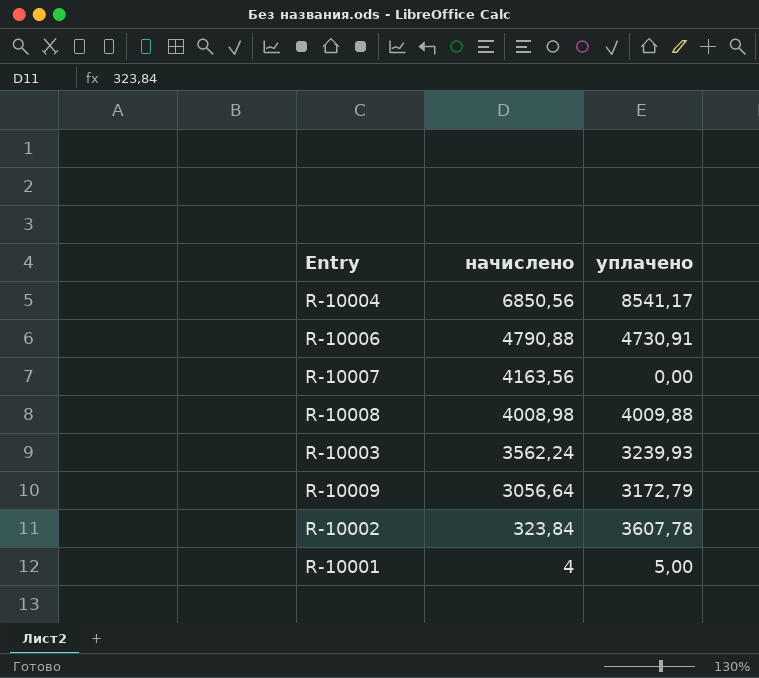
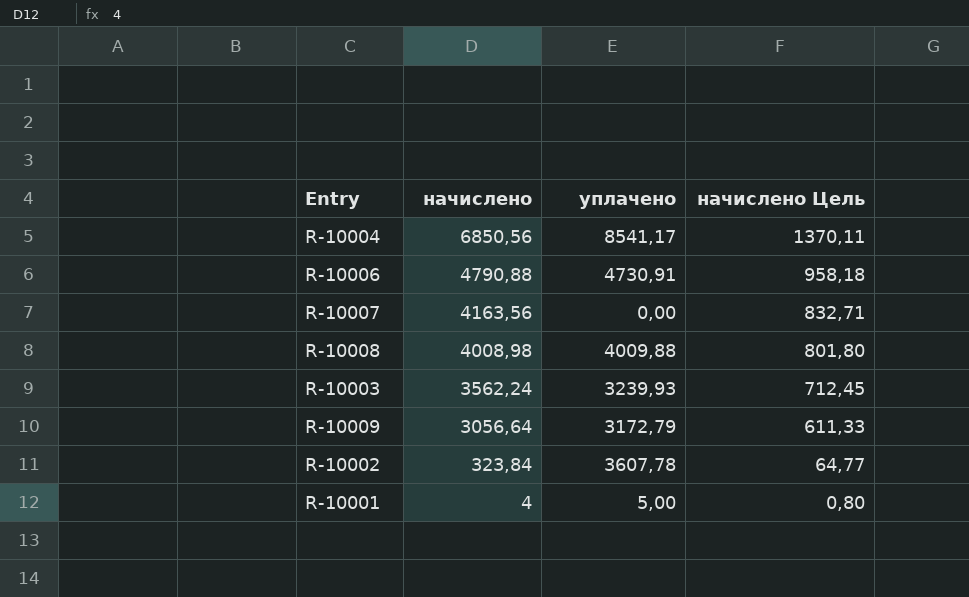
column начислено Цель | formula: none -> [начислено] * 0,2

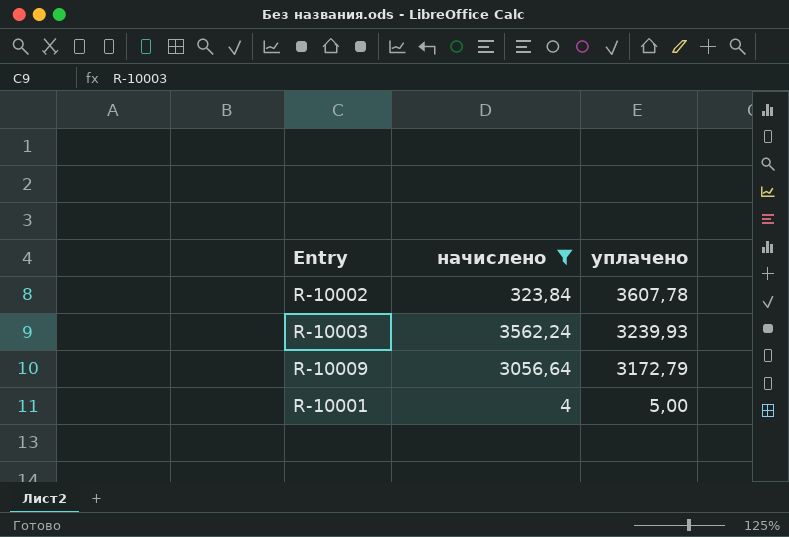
filter: none -> начислено <= 3562,24
row order: начислено descending -> уплачено descending
column начислено Цель | formula: [начислено] * 0,2 -> none

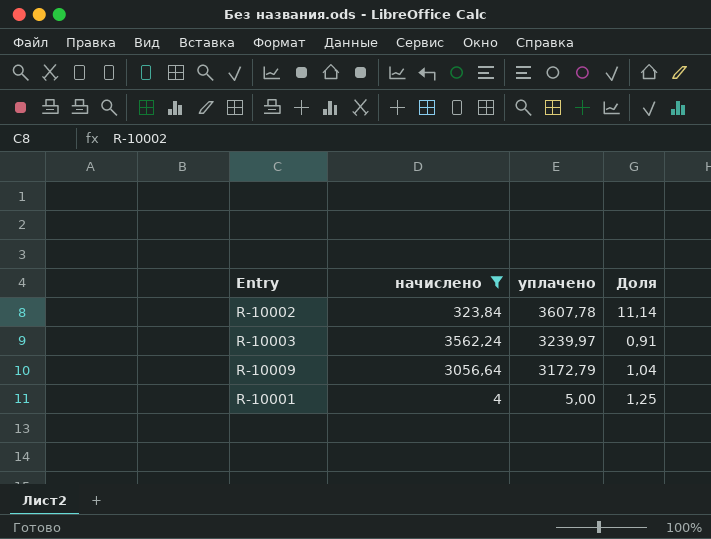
column Доля | formula: none -> [уплачено] / [начислено]
R-10003 | уплачено: 3239,93 -> 3239,97

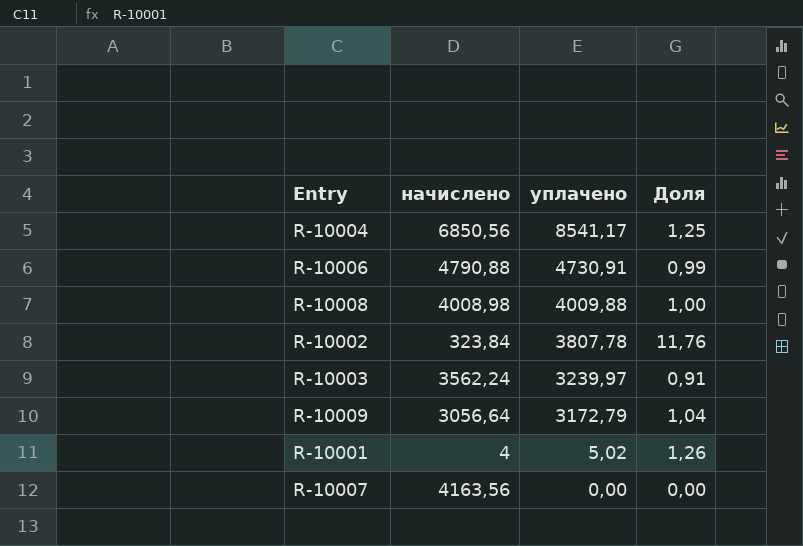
filter: начислено <= 3562,24 -> none
R-10002 | уплачено: 3607,78 -> 3807,78
R-10002 | Доля: 11,14 -> 11,76
R-10001 | уплачено: 5,00 -> 5,02
R-10001 | Доля: 1,25 -> 1,26

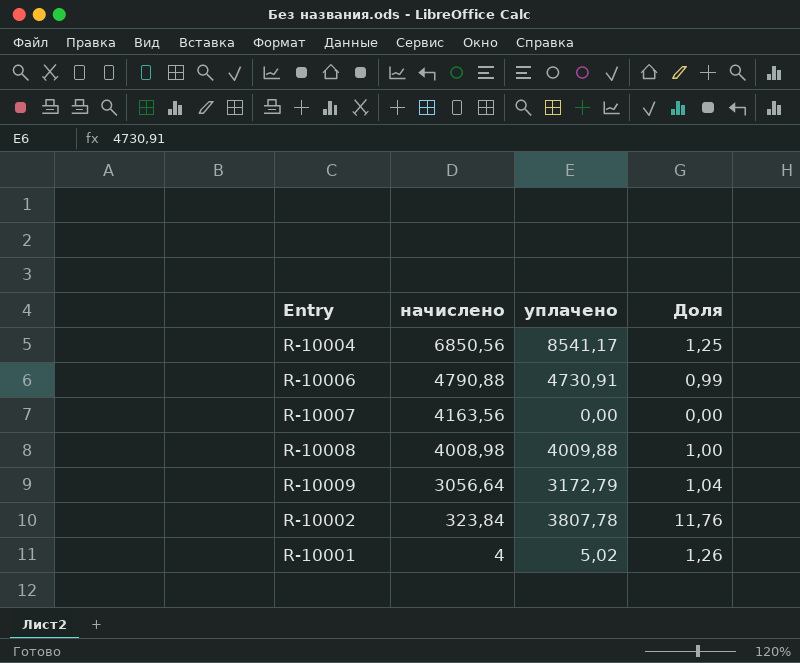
row order: уплачено descending -> начислено descending
row R-10003: 3562,24 | 3239,97 | 0,91 -> none

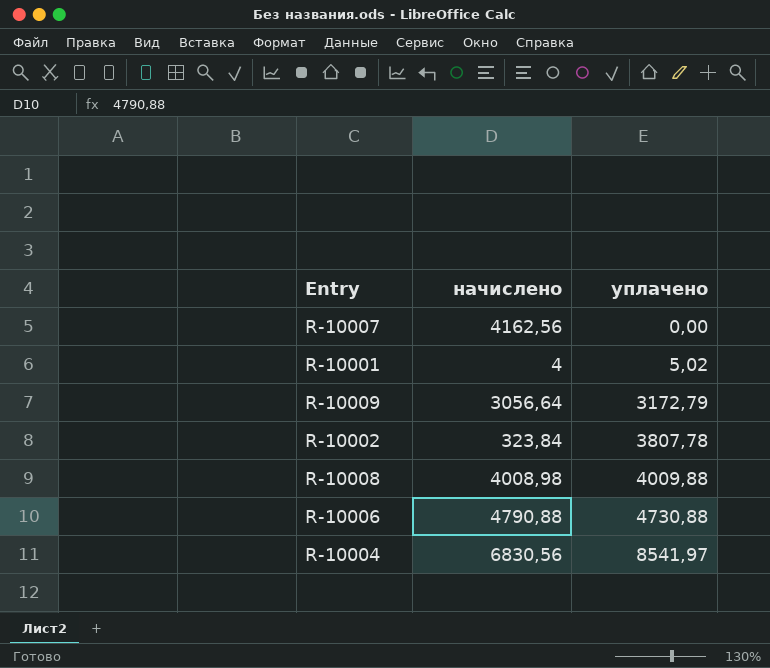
row order: начислено descending -> уплачено ascending
column Доля | formula: [уплачено] / [начислено] -> none
R-10007 | начислено: 4163,56 -> 4162,56
R-10006 | уплачено: 4730,91 -> 4730,88
R-10004 | начислено: 6850,56 -> 6830,56
R-10004 | уплачено: 8541,17 -> 8541,97

